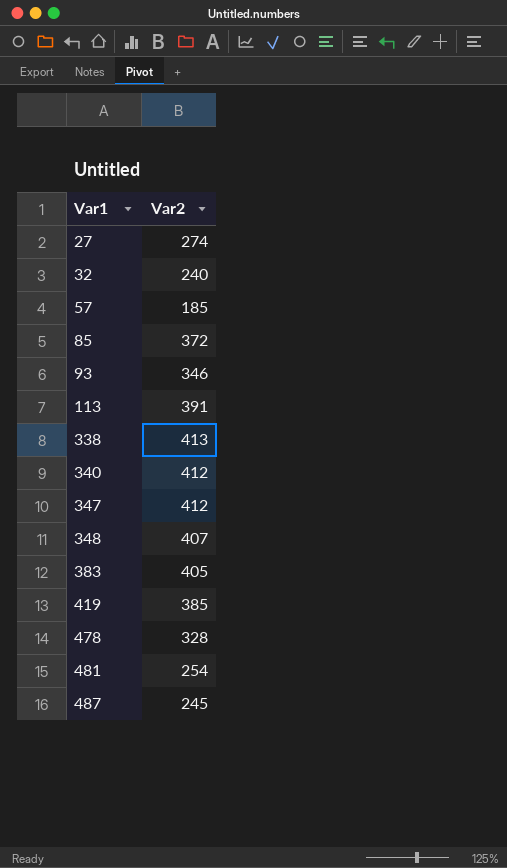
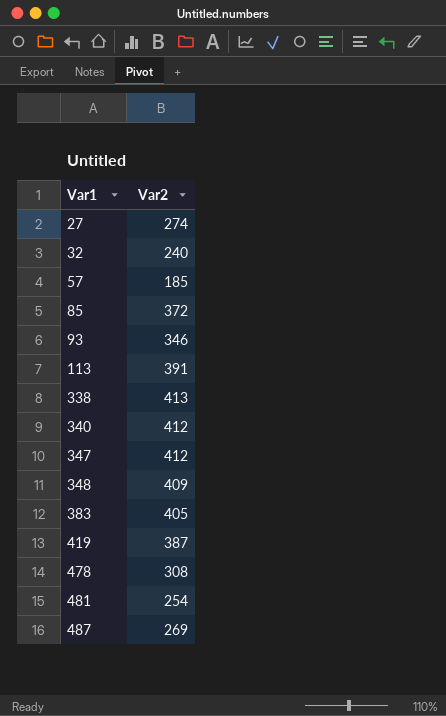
348 | Var2: 407 -> 409
419 | Var2: 385 -> 387
478 | Var2: 328 -> 308
487 | Var2: 245 -> 269

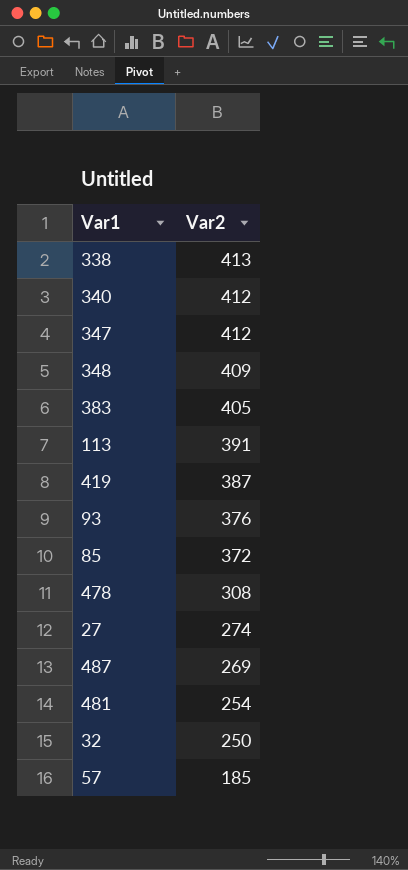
row order: Var1 ascending -> Var2 descending
93 | Var2: 346 -> 376
32 | Var2: 240 -> 250

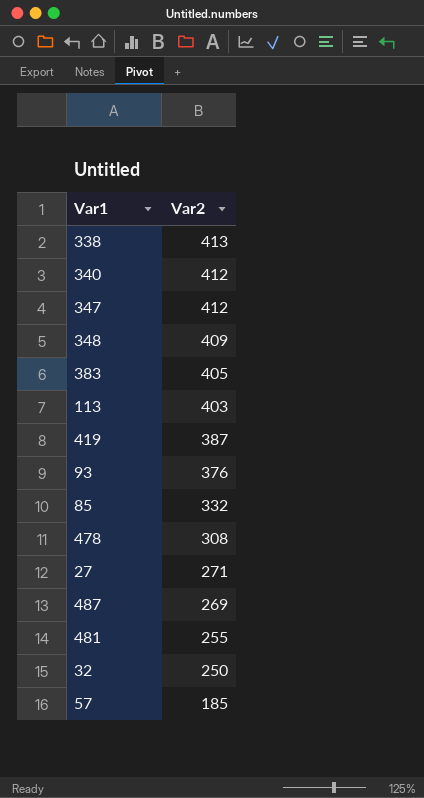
113 | Var2: 391 -> 403
85 | Var2: 372 -> 332
27 | Var2: 274 -> 271
481 | Var2: 254 -> 255

